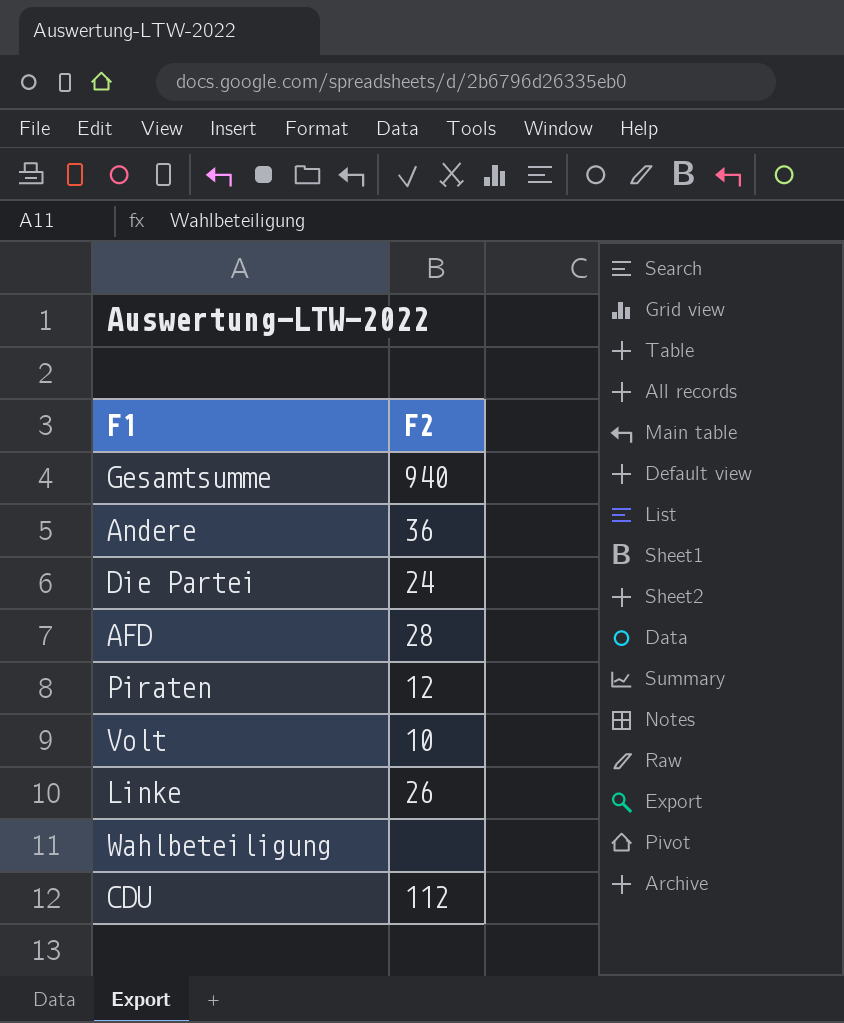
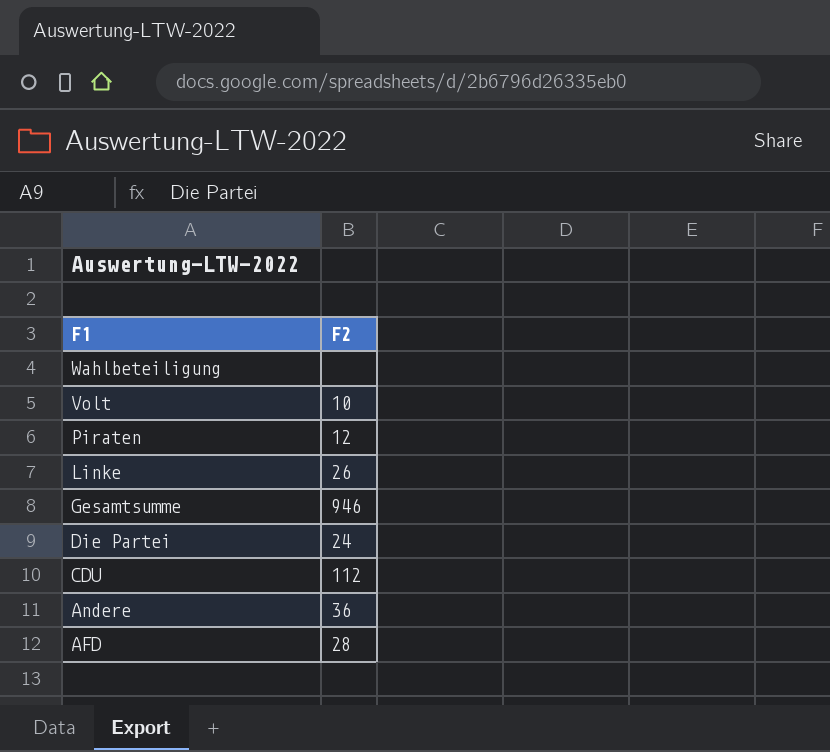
row order: none -> F1 descending
Gesamtsumme | F2: 940 -> 946

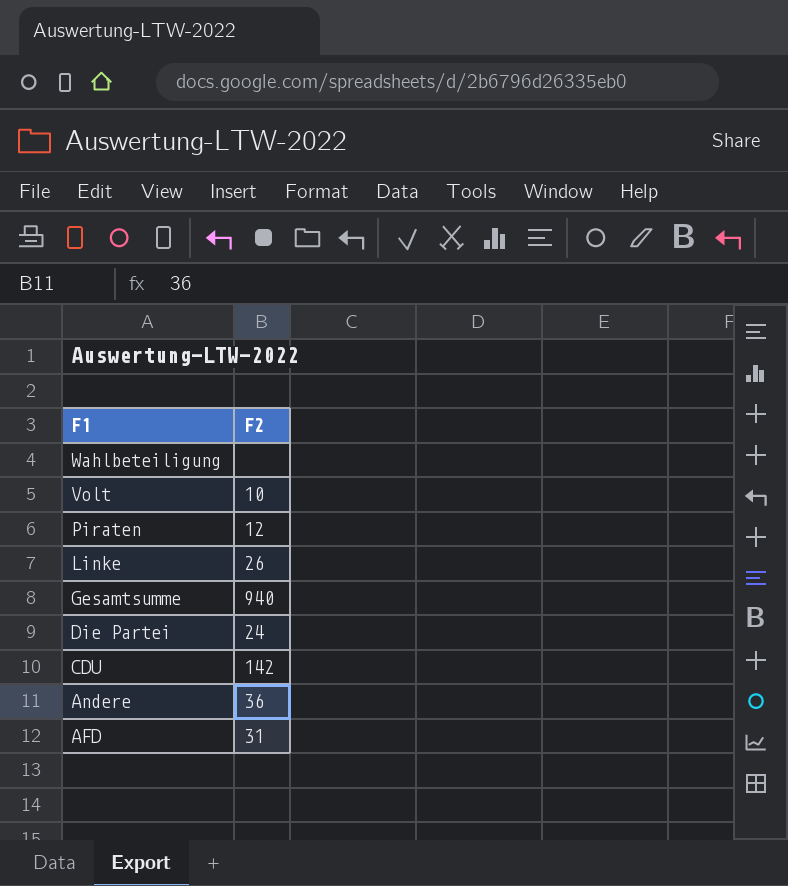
Gesamtsumme | F2: 946 -> 940
CDU | F2: 112 -> 142
AFD | F2: 28 -> 31

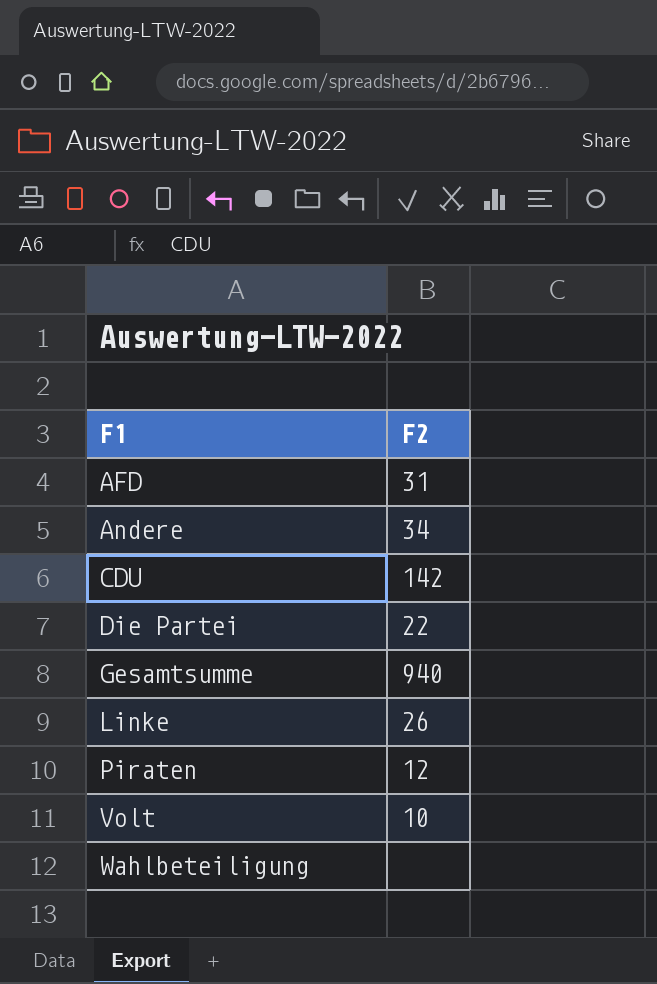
row order: F1 descending -> F1 ascending
Andere | F2: 36 -> 34
Die Partei | F2: 24 -> 22

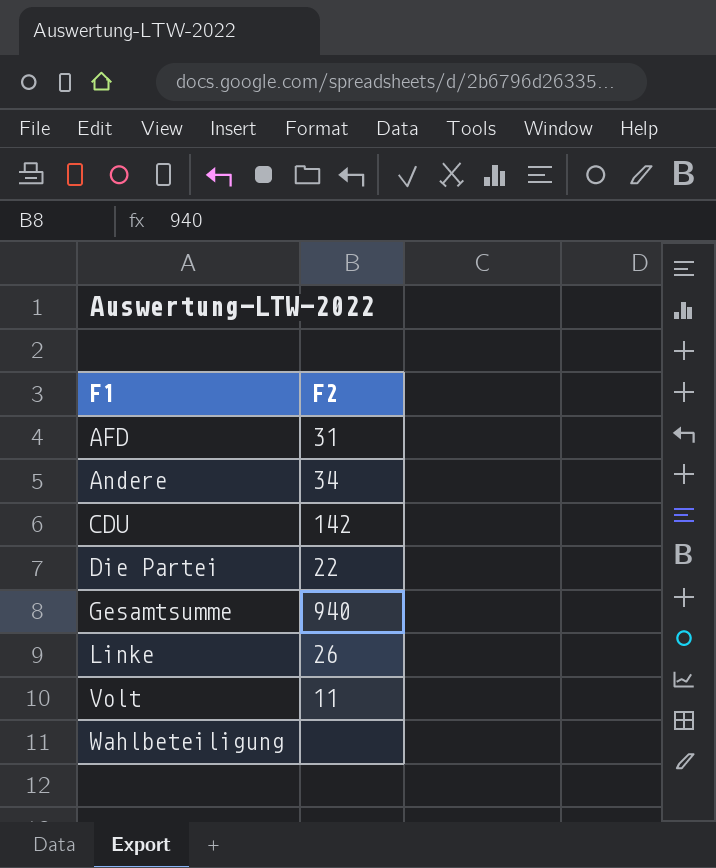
row Piraten: 12 -> none
Volt | F2: 10 -> 11

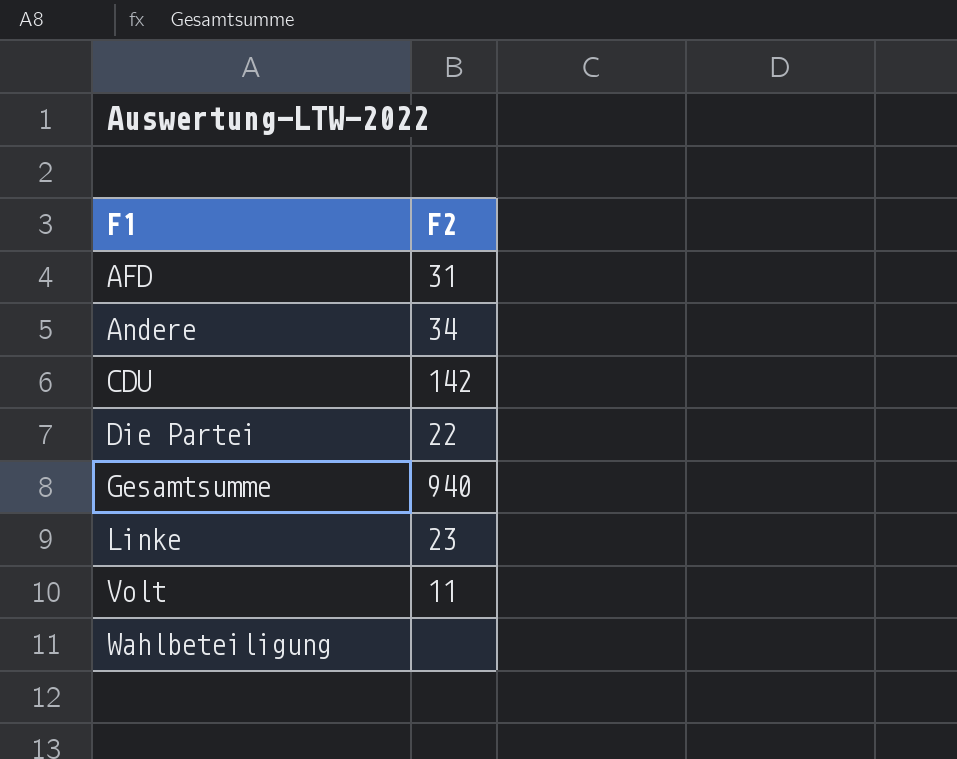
Linke | F2: 26 -> 23

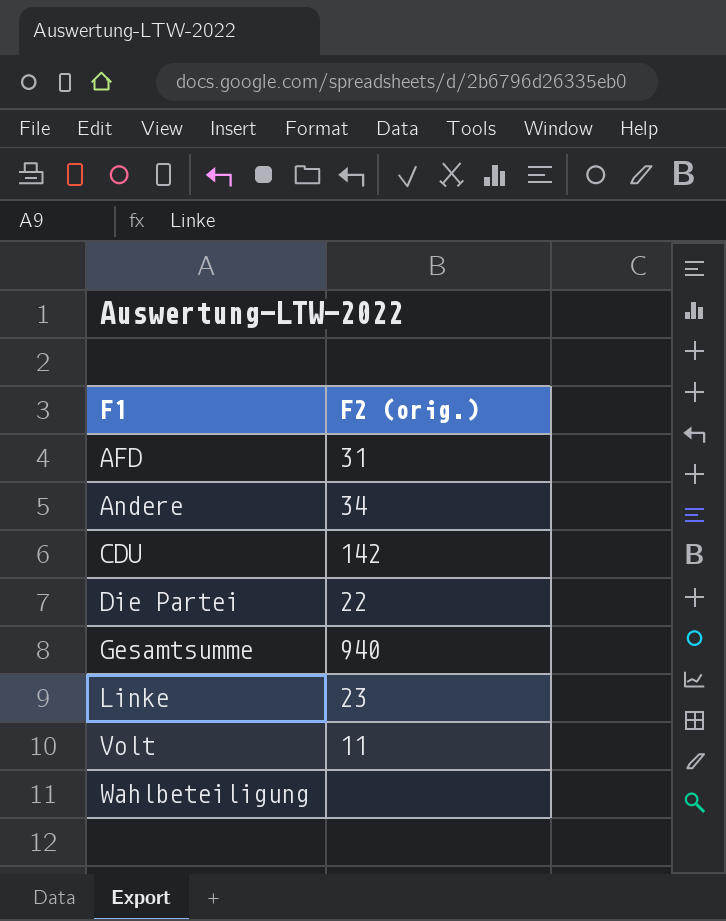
column name: F2 -> F2 (orig.)

